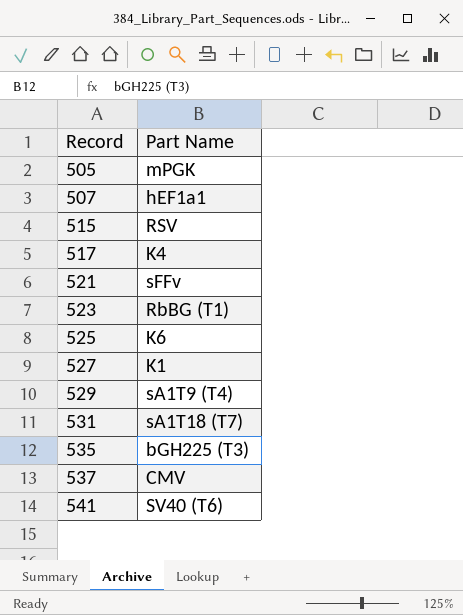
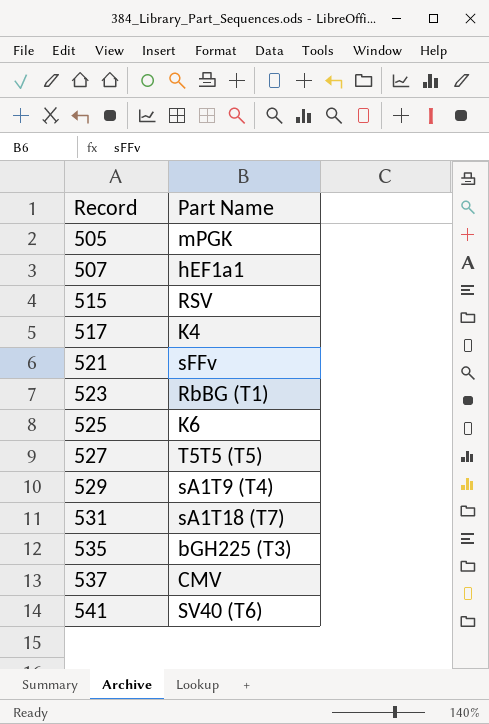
527 | Part Name: K1 -> T5T5 (T5)

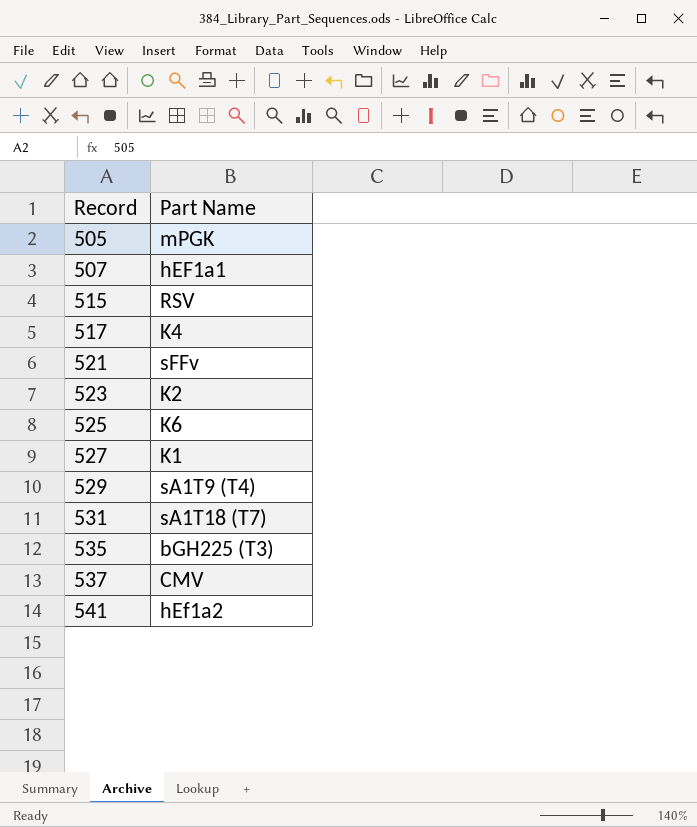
523 | Part Name: RbBG (T1) -> K2
527 | Part Name: T5T5 (T5) -> K1
541 | Part Name: SV40 (T6) -> hEf1a2

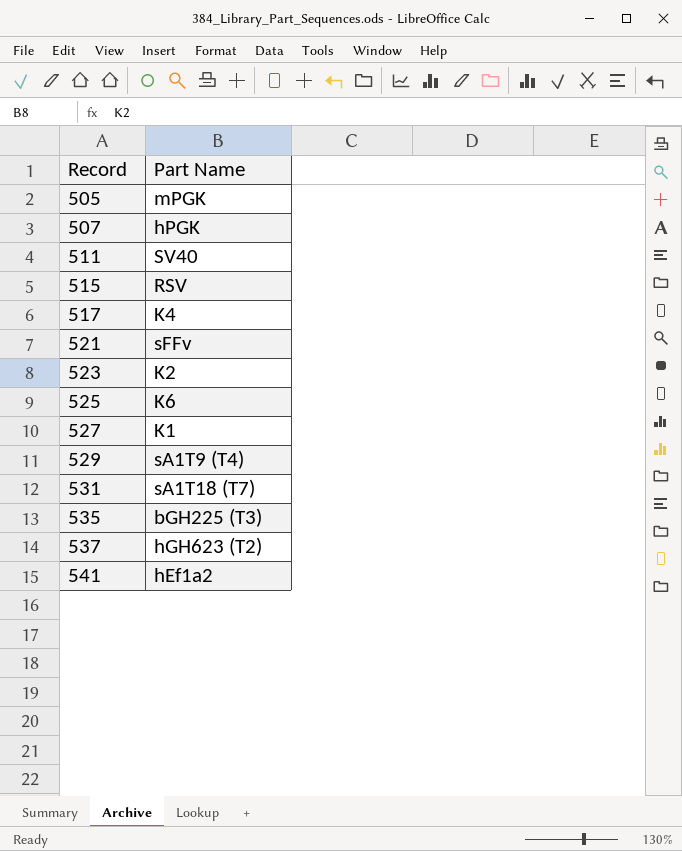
507 | Part Name: hEF1a1 -> hPGK
row 511: none -> SV40
537 | Part Name: CMV -> hGH623 (T2)

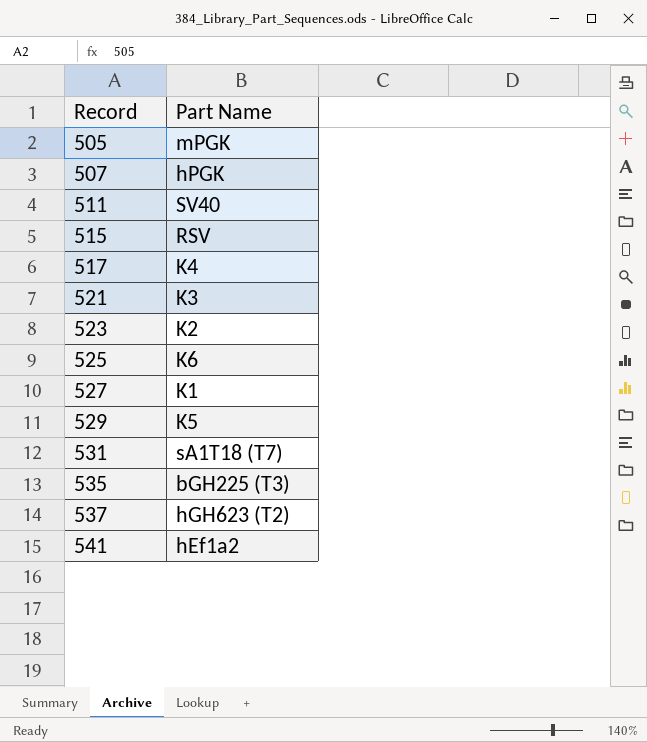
521 | Part Name: sFFv -> K3
529 | Part Name: sA1T9 (T4) -> K5

